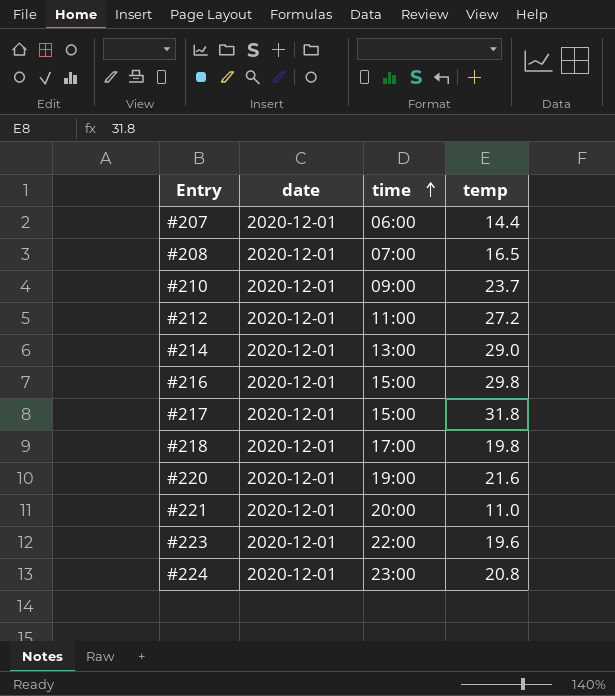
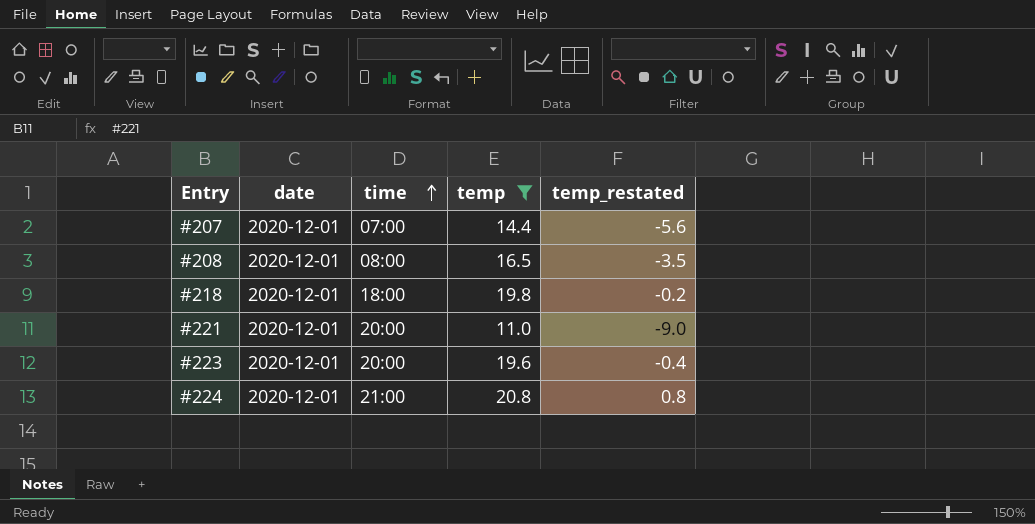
filter: none -> temp <= 20.8
column temp_restated | formula: none -> [temp] - 20
#207 | time: 06:00 -> 07:00
#208 | time: 07:00 -> 08:00
#218 | time: 17:00 -> 18:00
#223 | time: 22:00 -> 20:00
#224 | time: 23:00 -> 21:00

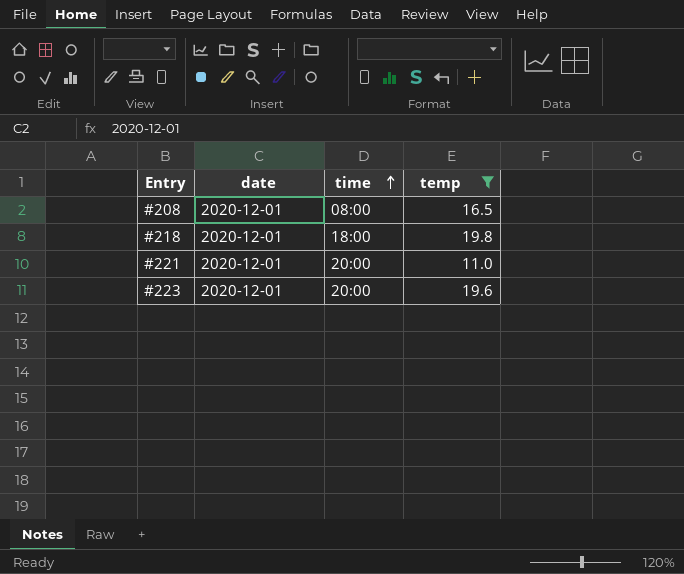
column temp_restated | formula: [temp] - 20 -> none
row #207: 2020-12-01 | 07:00 | 14.4 | -5.6 -> none
row #224: 2020-12-01 | 21:00 | 20.8 | 0.8 -> none

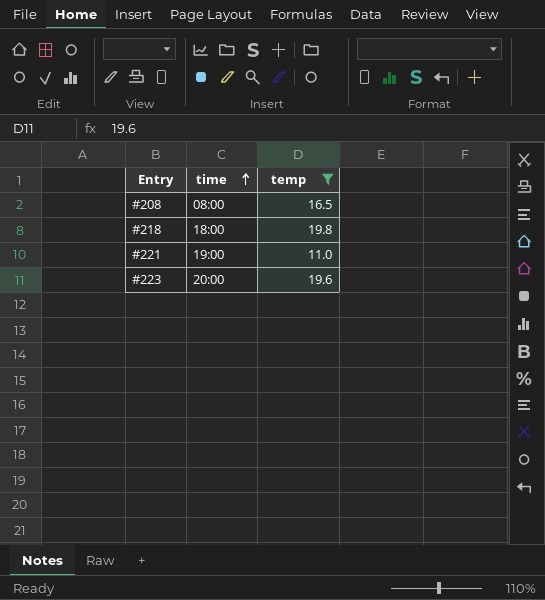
column date | position: 2 -> none
#221 | time: 20:00 -> 19:00

